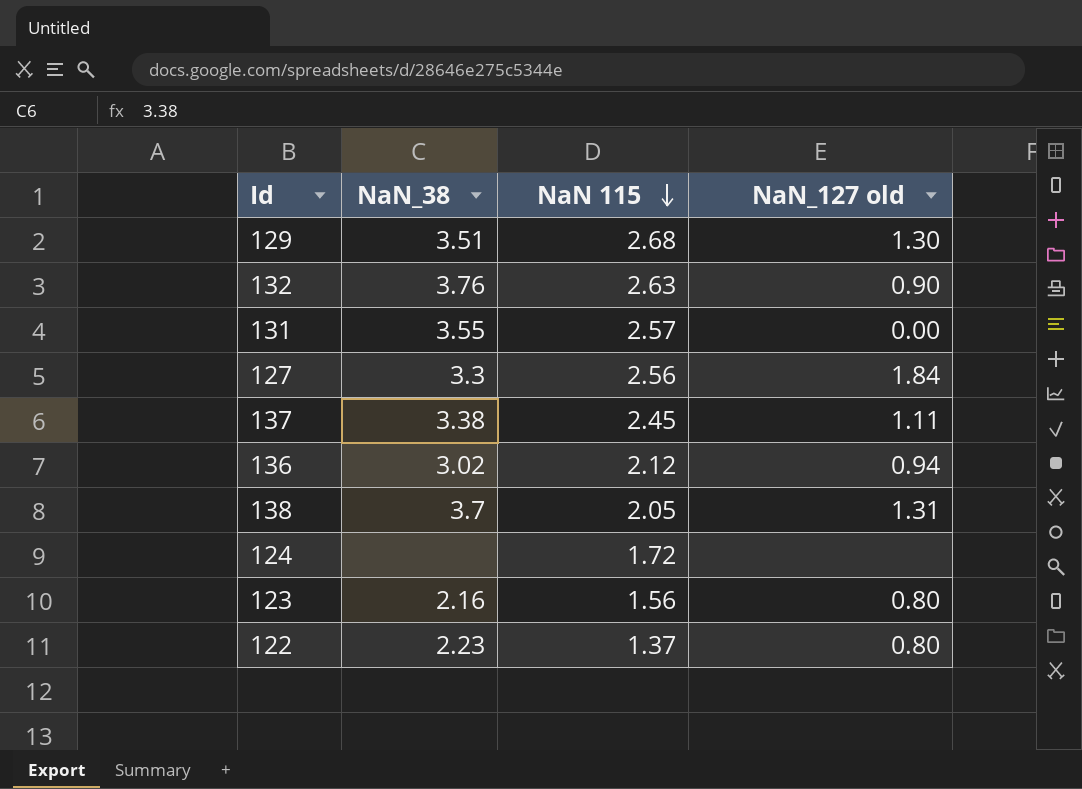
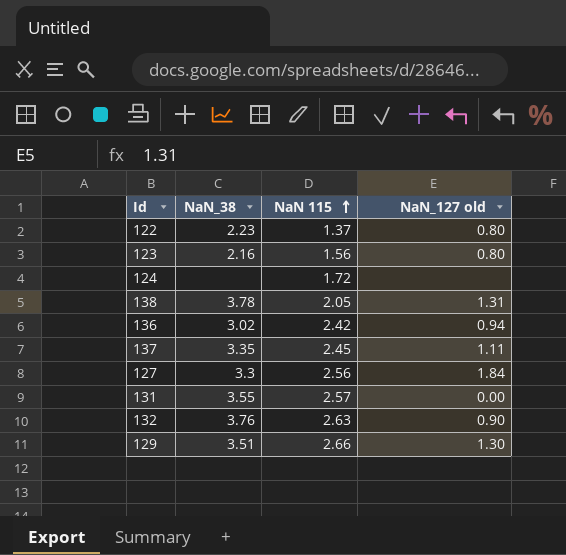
row order: NaN 115 descending -> NaN 115 ascending
138 | NaN_38: 3.7 -> 3.78
136 | NaN 115: 2.12 -> 2.42
137 | NaN_38: 3.38 -> 3.35
129 | NaN 115: 2.68 -> 2.66

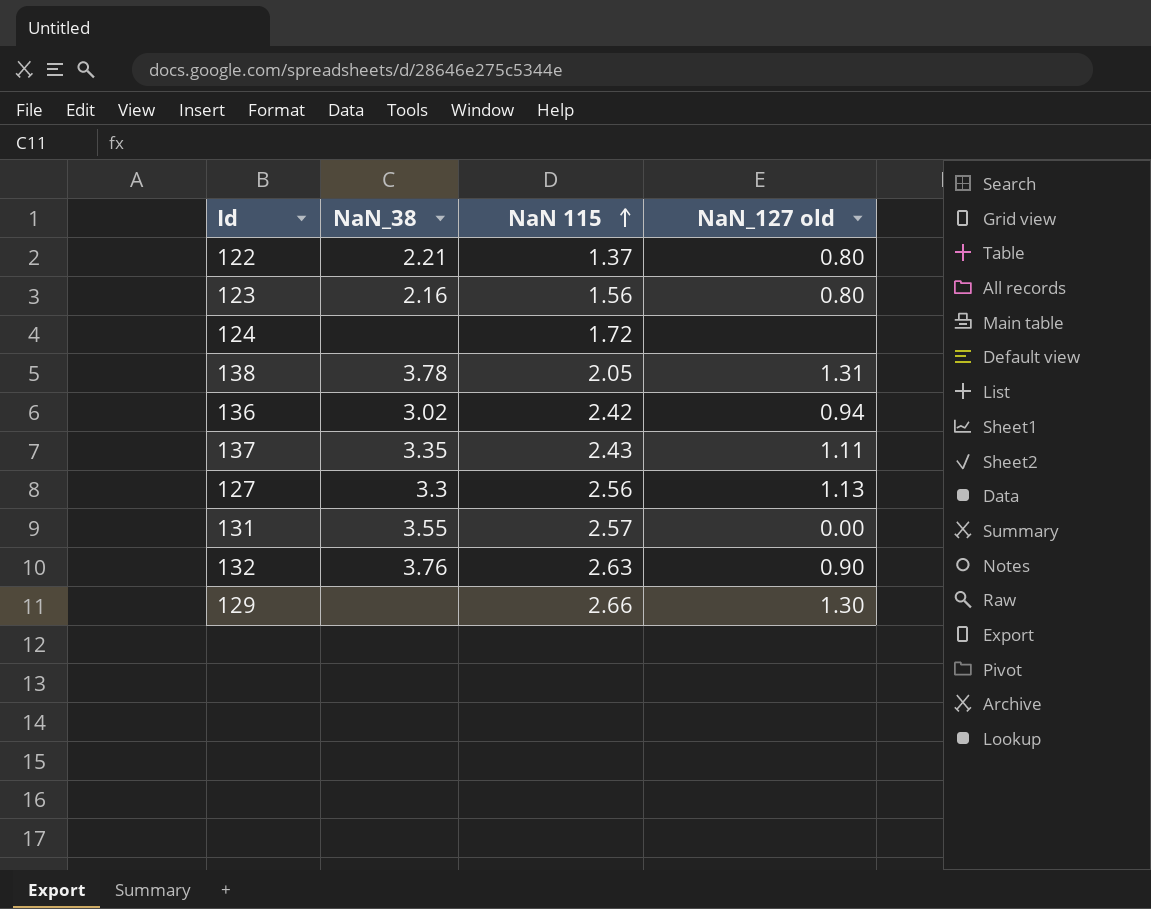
122 | NaN_38: 2.23 -> 2.21
137 | NaN 115: 2.45 -> 2.43
127 | NaN_127 old: 1.84 -> 1.13
129 | NaN_38: 3.51 -> none

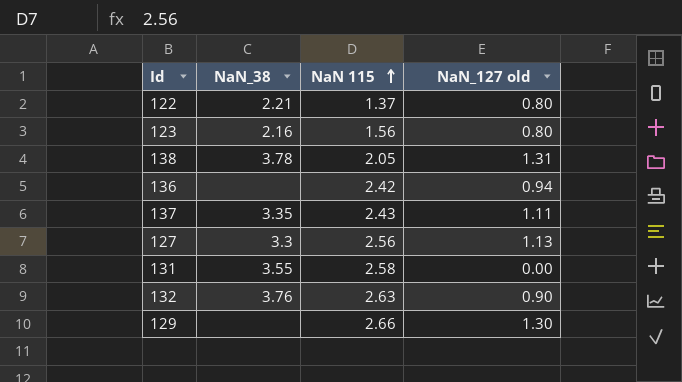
row 124: none | 1.72 | none -> none
136 | NaN_38: 3.02 -> none
131 | NaN 115: 2.57 -> 2.58

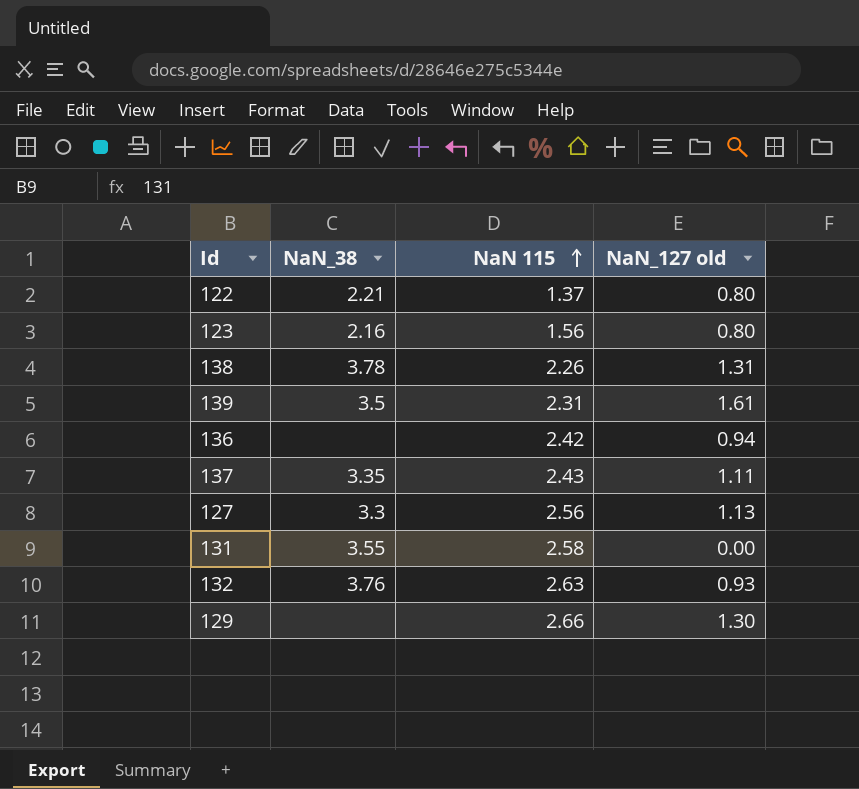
138 | NaN 115: 2.05 -> 2.26
row 139: none -> 3.5 | 2.31 | 1.61
132 | NaN_127 old: 0.90 -> 0.93

